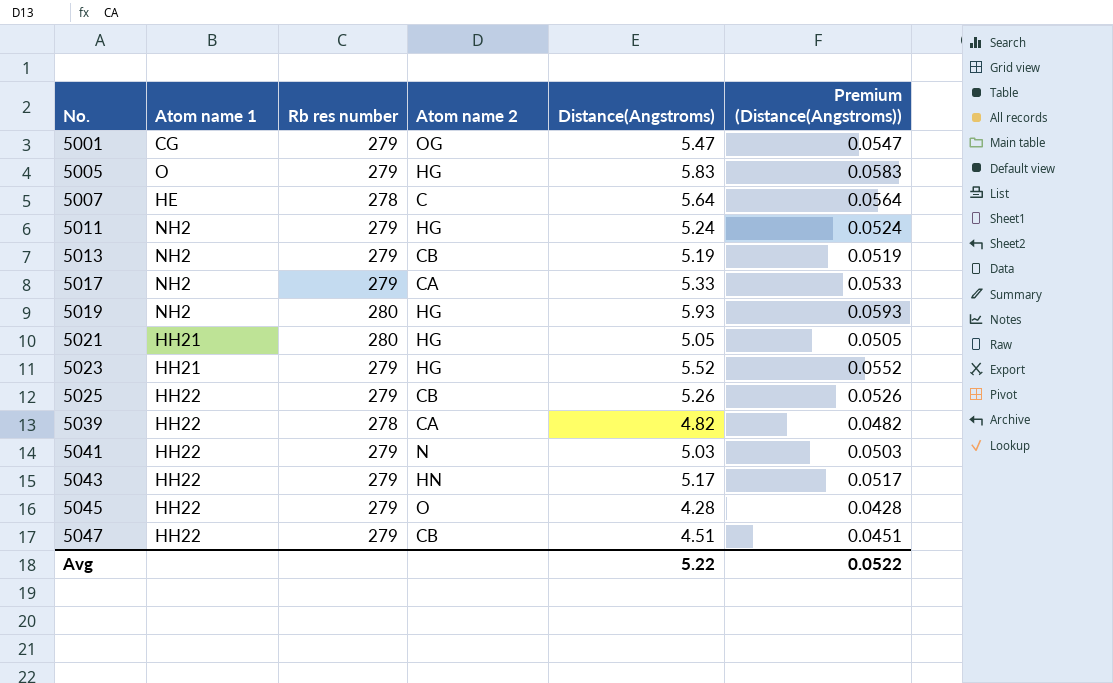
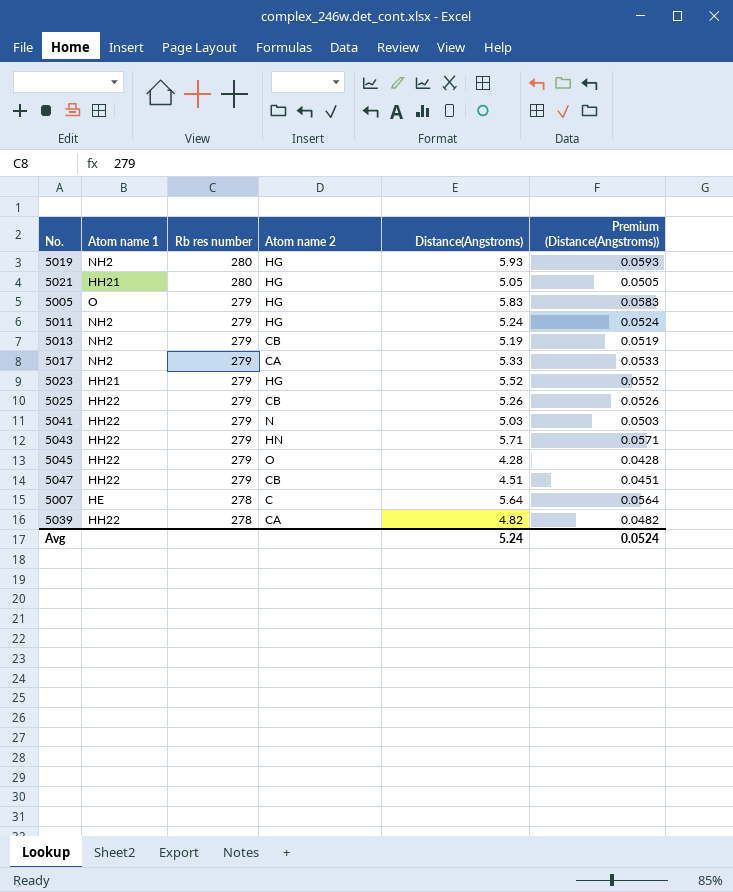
row order: No. ascending -> Rb res number descending
row 5001: CG | 279 | OG | 5.47 | 0.0547 -> none
5043 | Distance(Angstroms): 5.17 -> 5.71
5043 | Premium (Distance(Angstroms)): 0.0517 -> 0.0571
Avg | Distance(Angstroms): 5.22 -> 5.24
Avg | Premium (Distance(Angstroms)): 0.0522 -> 0.0524

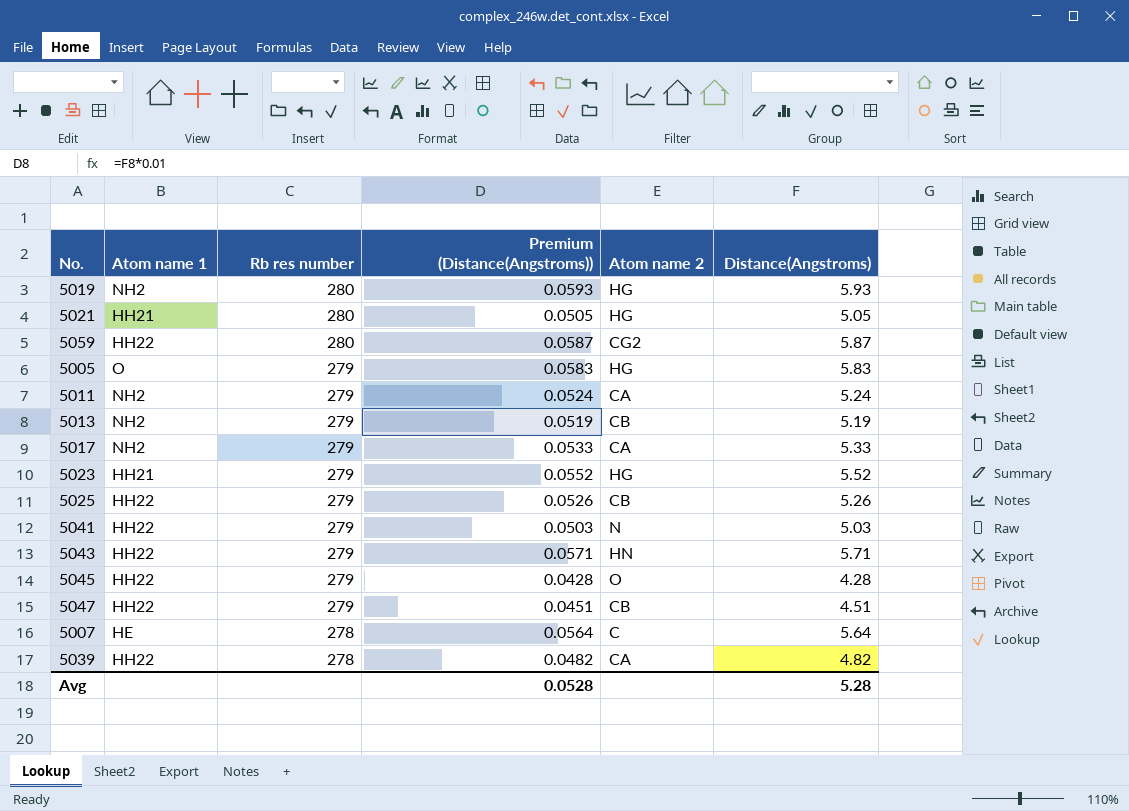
column Premium (Distance(Angstroms)) | position: 6 -> 4
row 5059: none -> HH22 | 280 | 0.0587 | CG2 | 5.87
5011 | Atom name 2: HG -> CA
Avg | Premium (Distance(Angstroms)): 0.0524 -> 0.0528
Avg | Distance(Angstroms): 5.24 -> 5.28

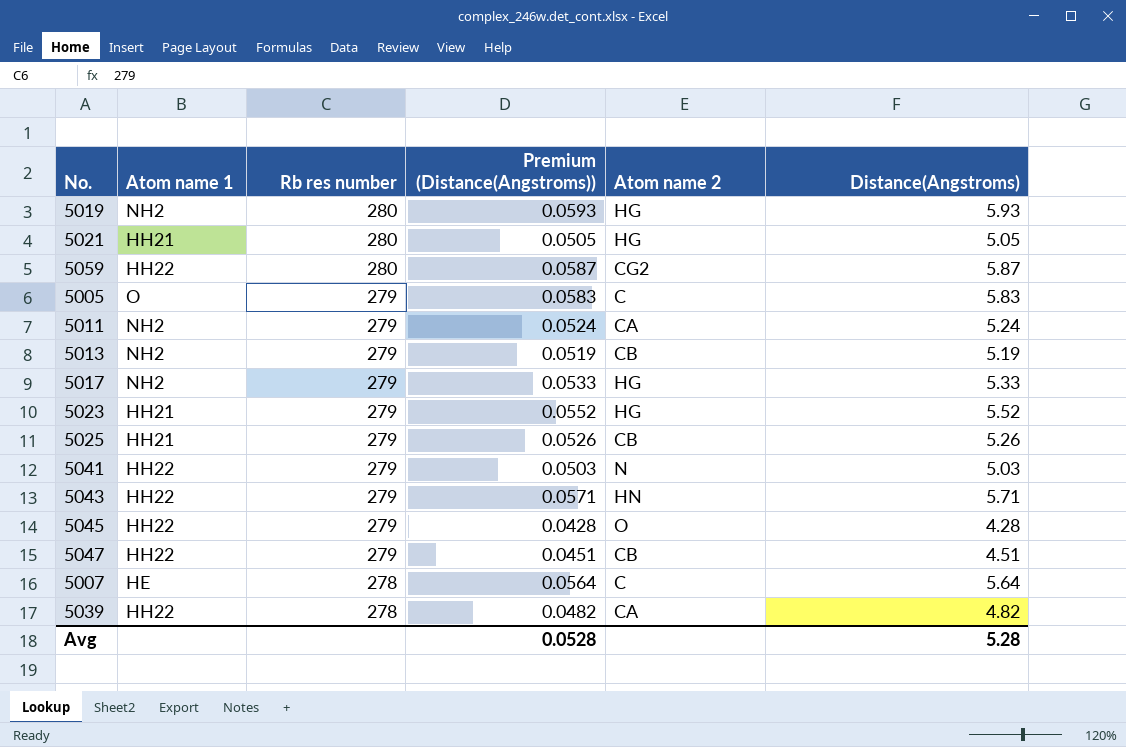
5005 | Atom name 2: HG -> C
5017 | Atom name 2: CA -> HG
5025 | Atom name 1: HH22 -> HH21

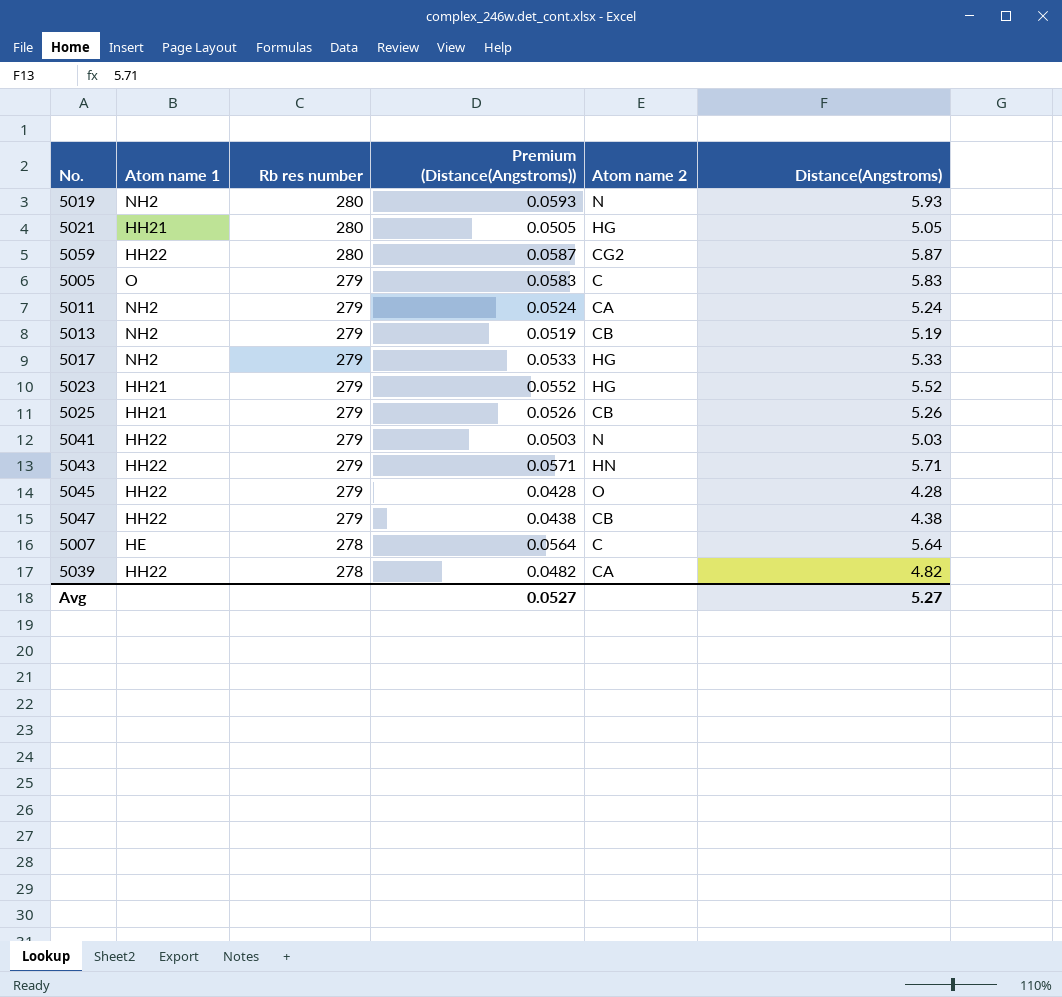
5019 | Atom name 2: HG -> N
5047 | Premium (Distance(Angstroms)): 0.0451 -> 0.0438
5047 | Distance(Angstroms): 4.51 -> 4.38
Avg | Premium (Distance(Angstroms)): 0.0528 -> 0.0527
Avg | Distance(Angstroms): 5.28 -> 5.27

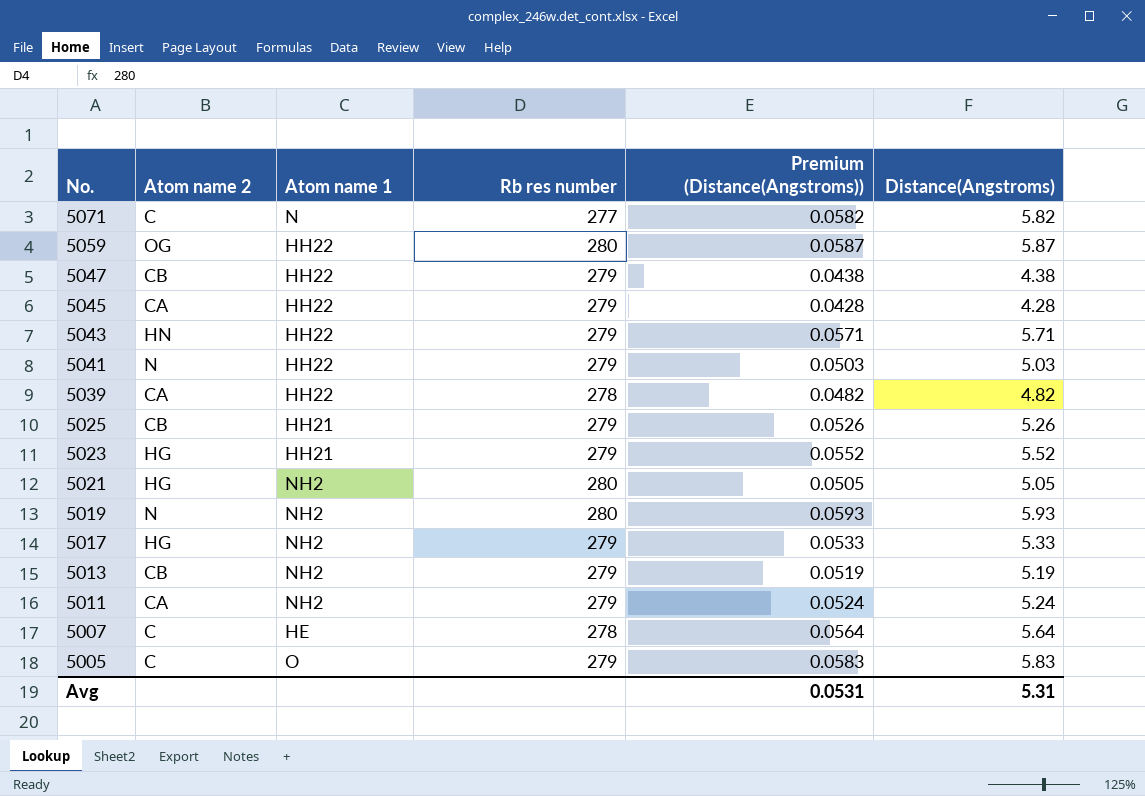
row order: Rb res number descending -> No. descending
column Atom name 2 | position: 5 -> 2
row 5071: none -> C | N | 277 | 0.0582 | 5.82
5059 | Atom name 2: CG2 -> OG
5045 | Atom name 2: O -> CA
5021 | Atom name 1: HH21 -> NH2
Avg | Premium (Distance(Angstroms)): 0.0527 -> 0.0531
Avg | Distance(Angstroms): 5.27 -> 5.31

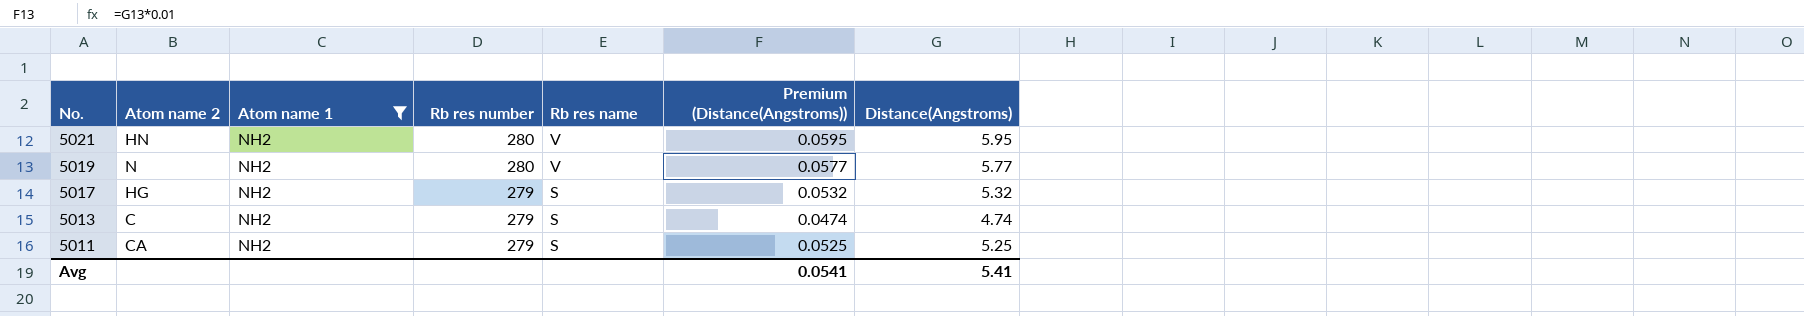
filter: none -> Atom name 1 = NH2
column Rb res name | position: none -> 5
5021 | Atom name 2: HG -> HN
5021 | Premium (Distance(Angstroms)): 0.0505 -> 0.0595
5021 | Distance(Angstroms): 5.05 -> 5.95
5019 | Premium (Distance(Angstroms)): 0.0593 -> 0.0577
5019 | Distance(Angstroms): 5.93 -> 5.77
5017 | Premium (Distance(Angstroms)): 0.0533 -> 0.0532
5017 | Distance(Angstroms): 5.33 -> 5.32
5013 | Atom name 2: CB -> C
5013 | Premium (Distance(Angstroms)): 0.0519 -> 0.0474
5013 | Distance(Angstroms): 5.19 -> 4.74
5011 | Premium (Distance(Angstroms)): 0.0524 -> 0.0525
5011 | Distance(Angstroms): 5.24 -> 5.25
Avg | Premium (Distance(Angstroms)): 0.0531 -> 0.0541
Avg | Distance(Angstroms): 5.31 -> 5.41

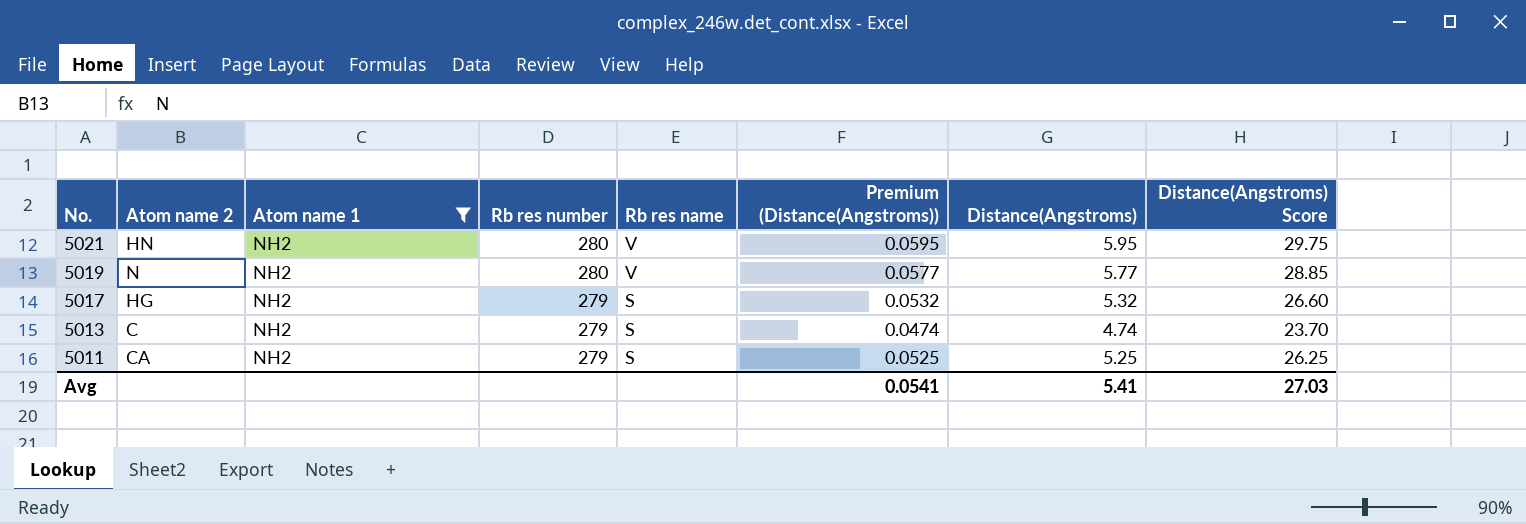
column Distance(Angstroms) Score | formula: none -> [Distance(Angstroms)] * 5

